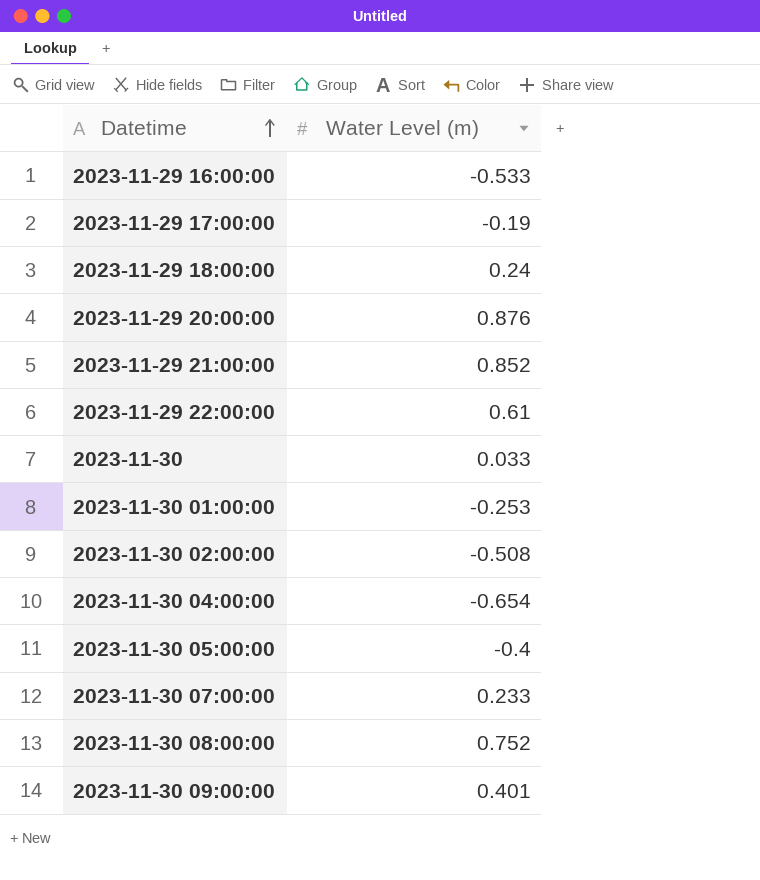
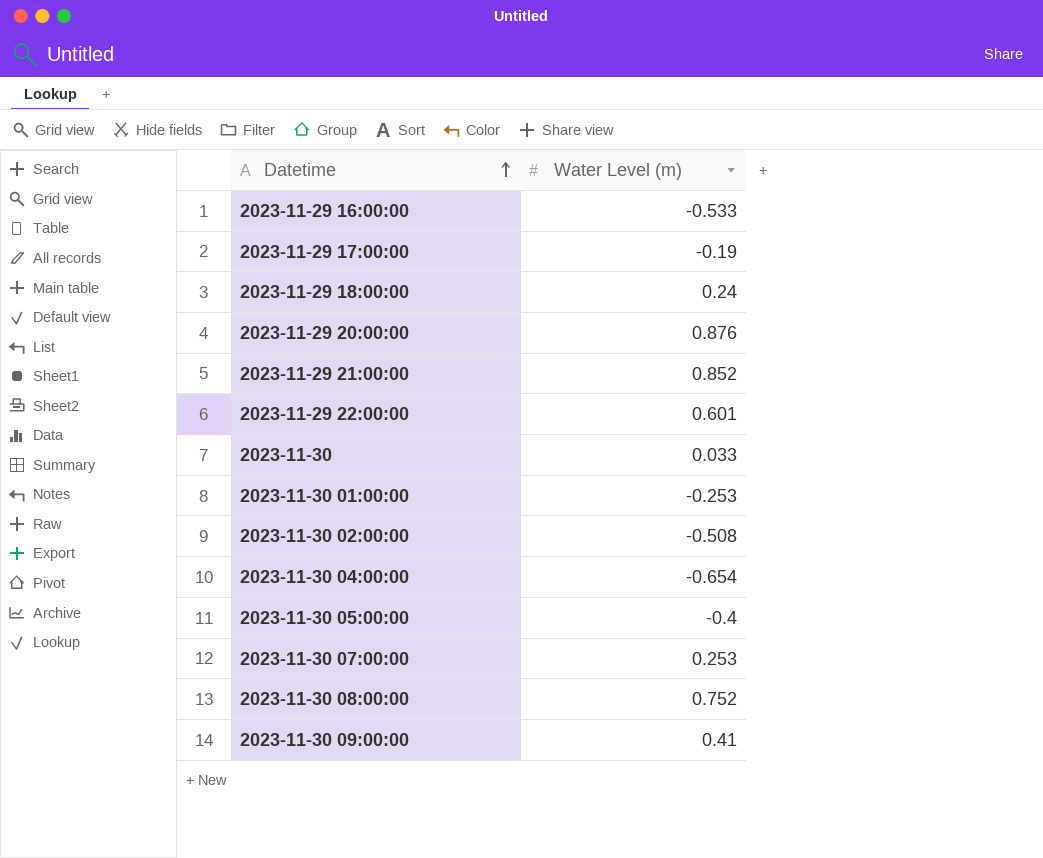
2023-11-29 22:00:00 | Water Level (m): 0.61 -> 0.601
2023-11-30 07:00:00 | Water Level (m): 0.233 -> 0.253
2023-11-30 09:00:00 | Water Level (m): 0.401 -> 0.41

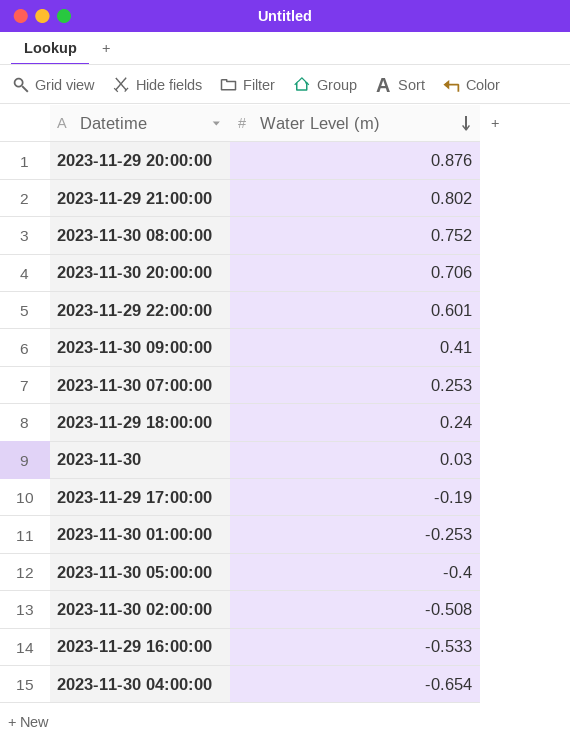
row order: Datetime ascending -> Water Level (m) descending
2023-11-29 21:00:00 | Water Level (m): 0.852 -> 0.802
row 2023-11-30 20:00:00: none -> 0.706
2023-11-30 | Water Level (m): 0.033 -> 0.03

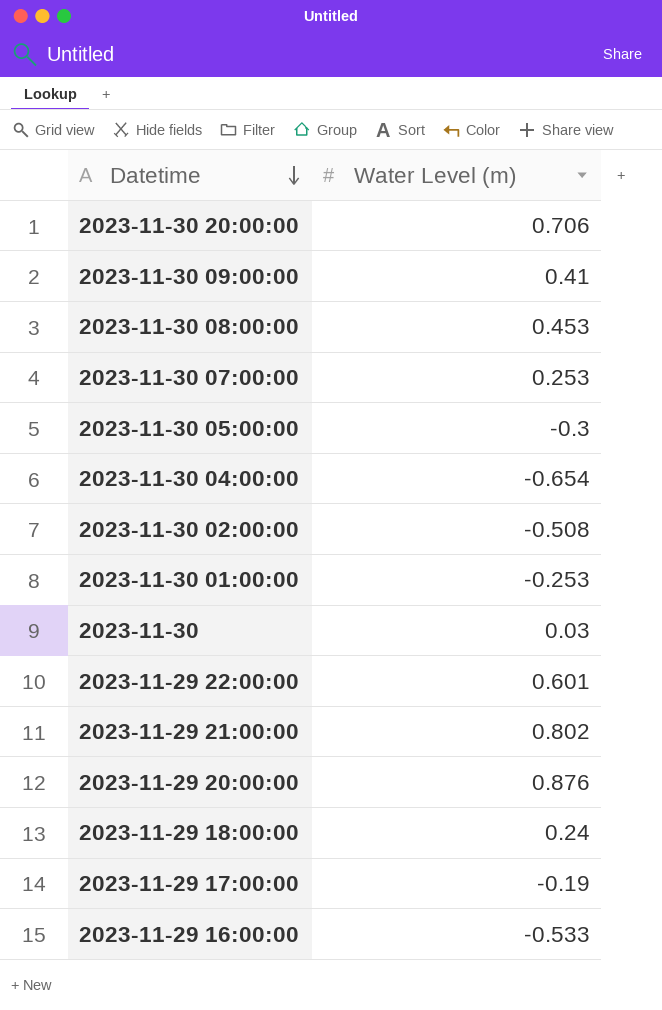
row order: Water Level (m) descending -> Datetime descending
2023-11-30 08:00:00 | Water Level (m): 0.752 -> 0.453
2023-11-30 05:00:00 | Water Level (m): -0.4 -> -0.3

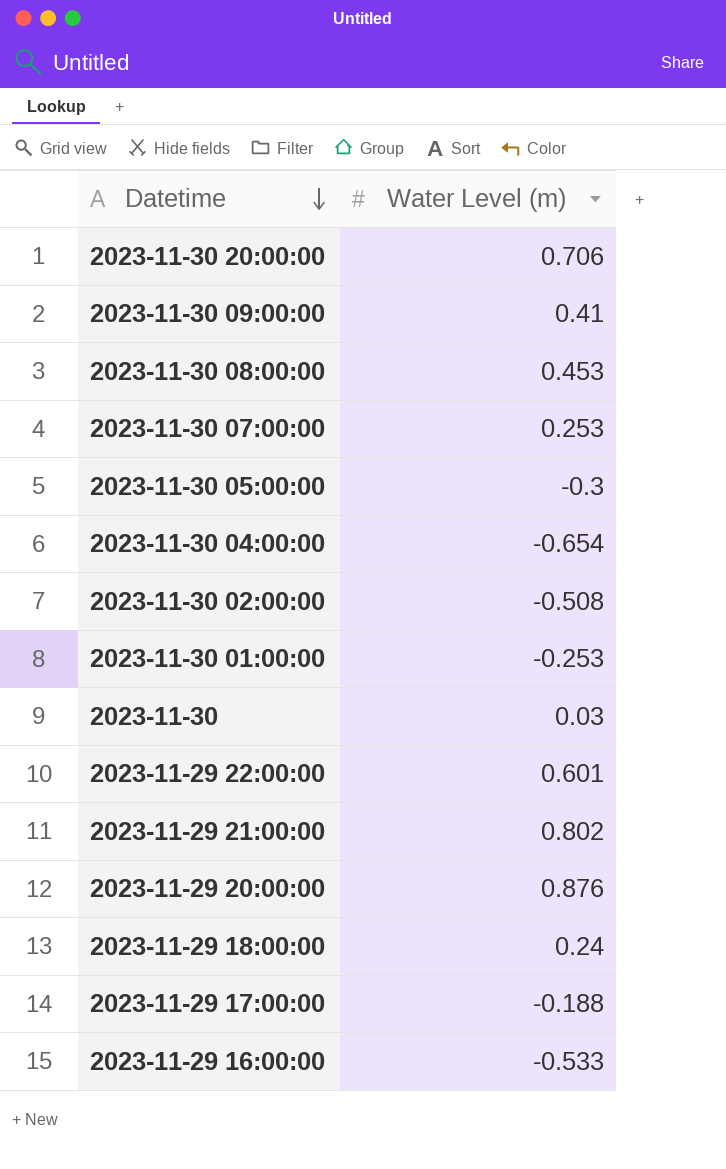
2023-11-29 17:00:00 | Water Level (m): -0.19 -> -0.188

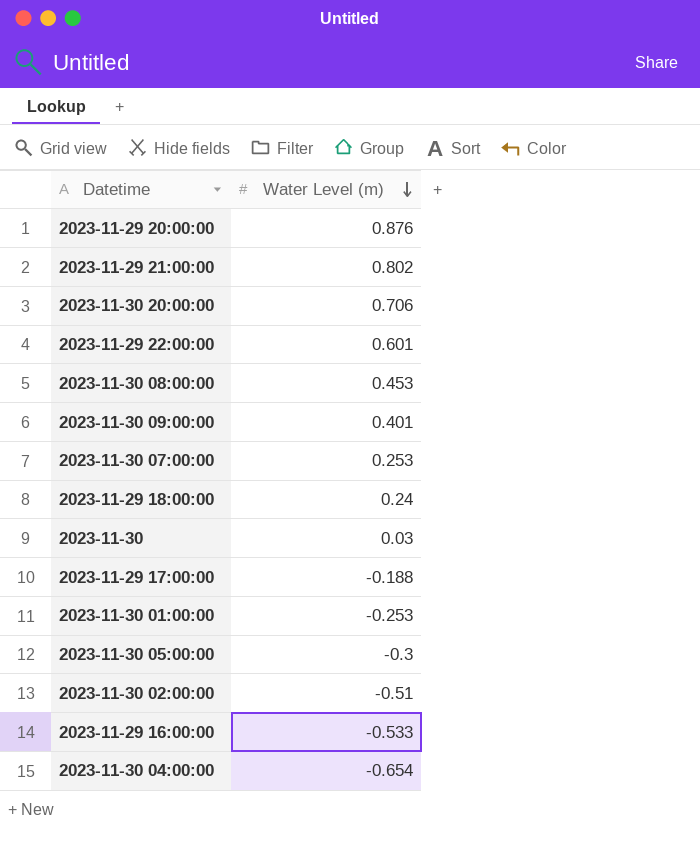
row order: Datetime descending -> Water Level (m) descending
2023-11-30 09:00:00 | Water Level (m): 0.41 -> 0.401
2023-11-30 02:00:00 | Water Level (m): -0.508 -> -0.51

